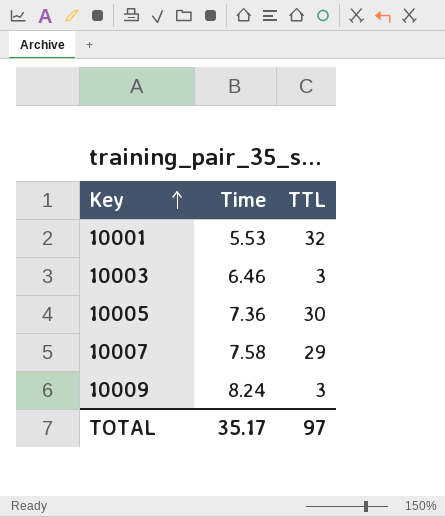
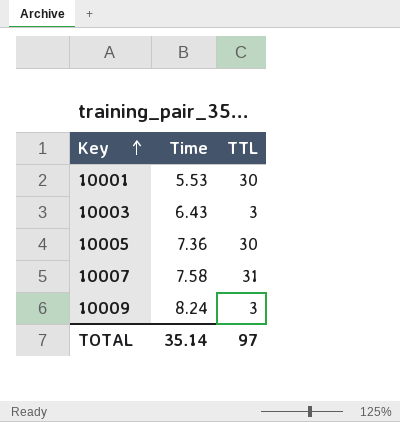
10001 | TTL: 32 -> 30
10003 | Time: 6.46 -> 6.43
10007 | TTL: 29 -> 31
TOTAL | Time: 35.17 -> 35.14

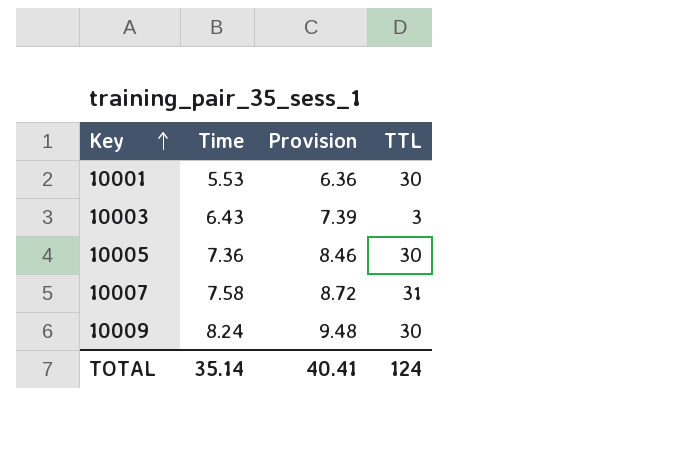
column Provision | formula: none -> [Time] * 1.15
10009 | TTL: 3 -> 30
TOTAL | TTL: 97 -> 124

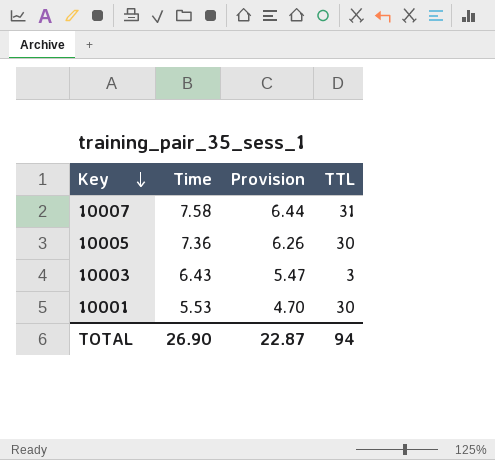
row order: Key ascending -> Key descending
column Provision | formula: [Time] * 1.15 -> [Time] * 0.85
row 10009: 8.24 | 9.48 | 30 -> none
TOTAL | Time: 35.14 -> 26.90
TOTAL | Provision: 40.41 -> 22.87
TOTAL | TTL: 124 -> 94

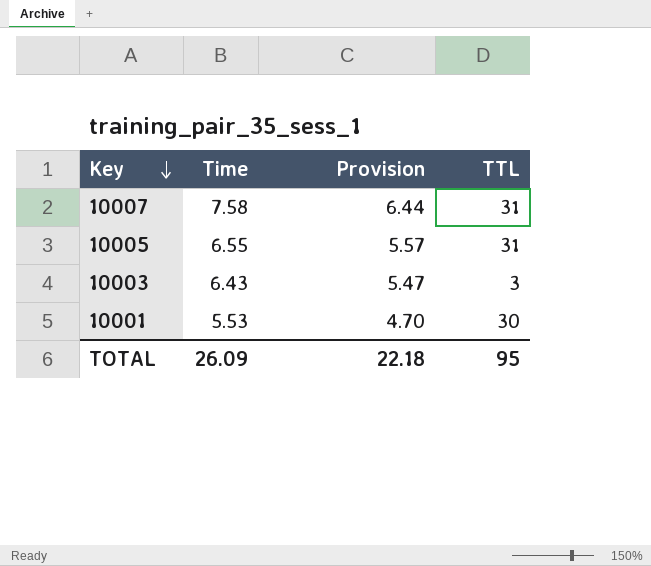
10005 | Time: 7.36 -> 6.55
10005 | Provision: 6.26 -> 5.57
10005 | TTL: 30 -> 31
TOTAL | Time: 26.90 -> 26.09
TOTAL | Provision: 22.87 -> 22.18
TOTAL | TTL: 94 -> 95

